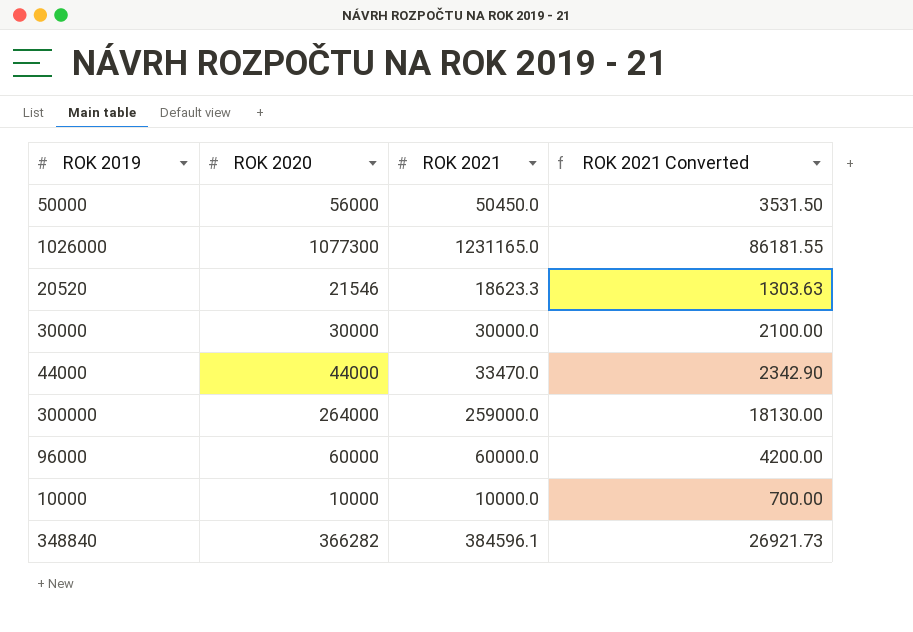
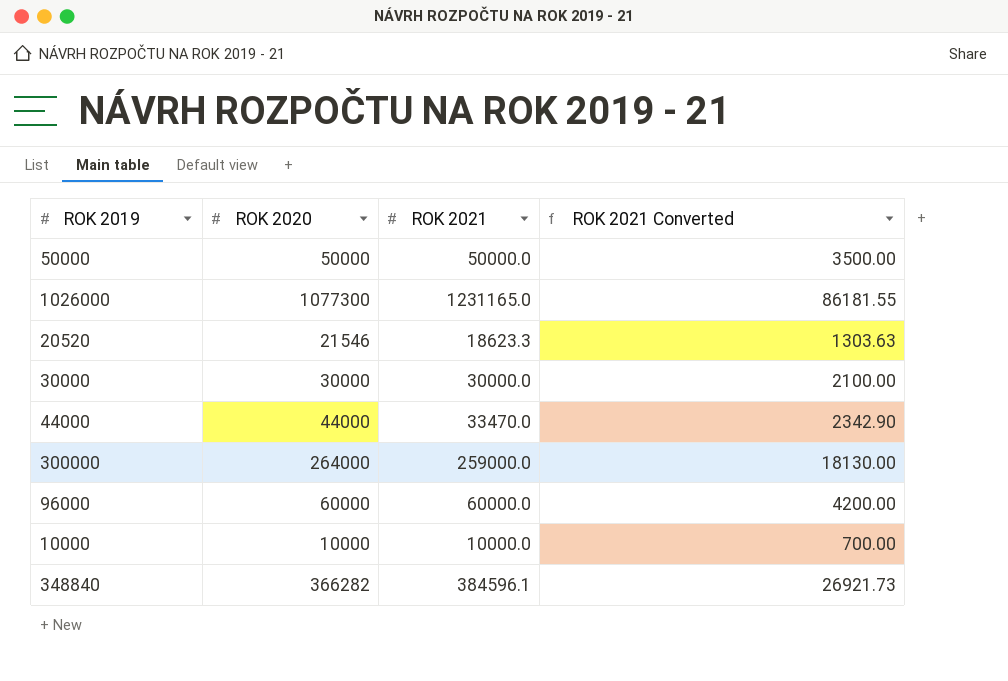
50000 | ROK 2020: 56000 -> 50000
50000 | ROK 2021: 50450.0 -> 50000.0
50000 | ROK 2021 Converted: 3531.50 -> 3500.00

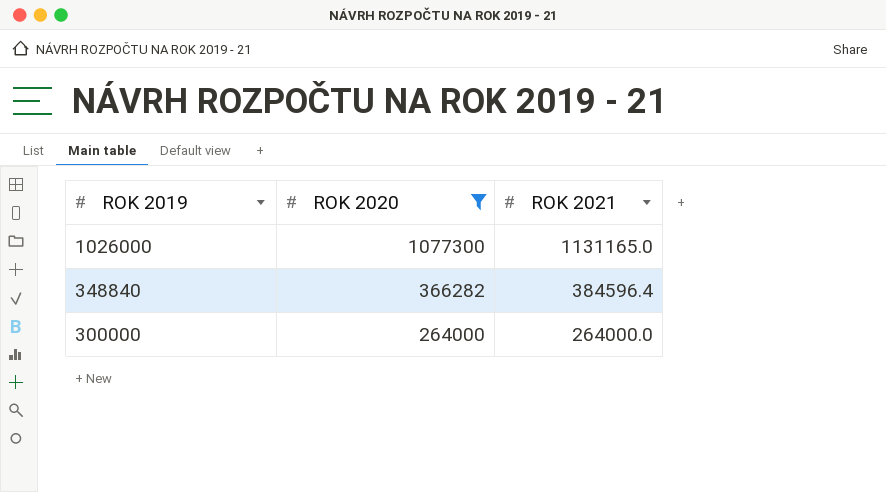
filter: none -> ROK 2020 >= 264000
row order: none -> ROK 2019 descending
column ROK 2021 Converted | formula: [ROK 2021] * 0.07 -> none
1026000 | ROK 2021: 1231165.0 -> 1131165.0
348840 | ROK 2021: 384596.1 -> 384596.4
300000 | ROK 2021: 259000.0 -> 264000.0

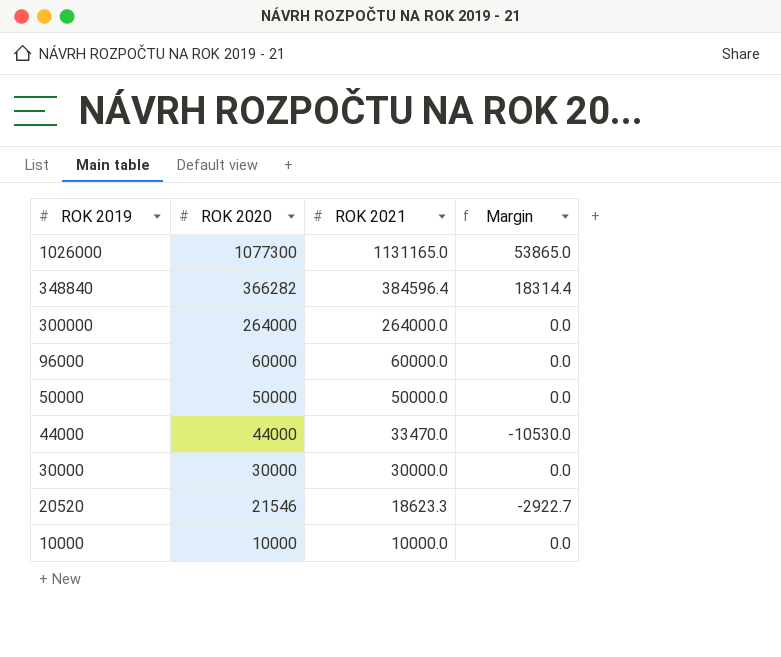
filter: ROK 2020 >= 264000 -> none
column Margin | formula: none -> [ROK 2021] - [ROK 2020]

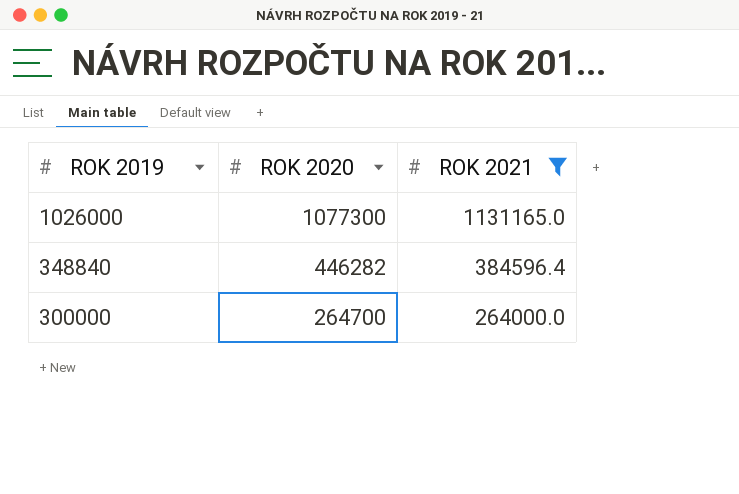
filter: none -> ROK 2021 >= 264000.0
column Margin | formula: [ROK 2021] - [ROK 2020] -> none
348840 | ROK 2020: 366282 -> 446282
300000 | ROK 2020: 264000 -> 264700

